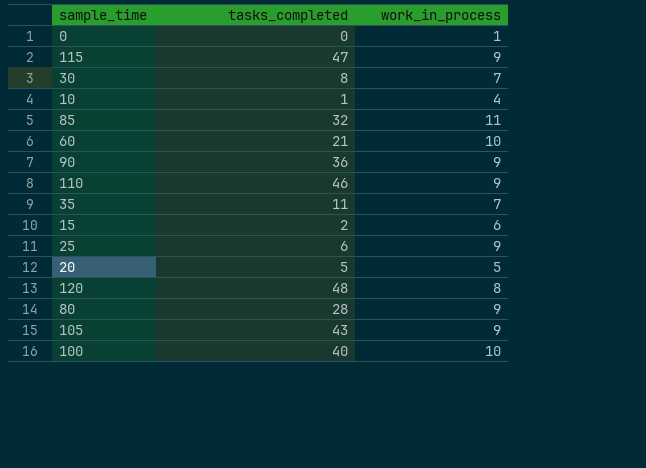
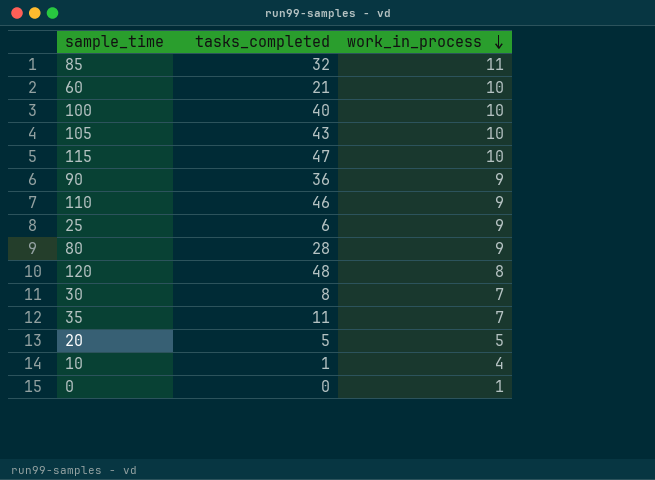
row order: none -> work_in_process descending
row 15: 2 | 6 -> none
105 | work_in_process: 9 -> 10
115 | work_in_process: 9 -> 10

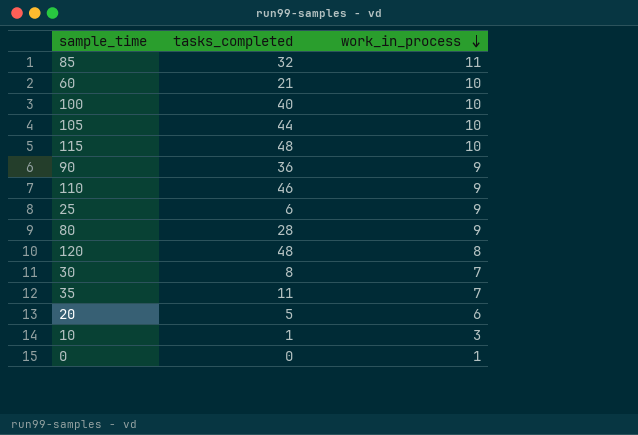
105 | tasks_completed: 43 -> 44
115 | tasks_completed: 47 -> 48
20 | work_in_process: 5 -> 6
10 | work_in_process: 4 -> 3

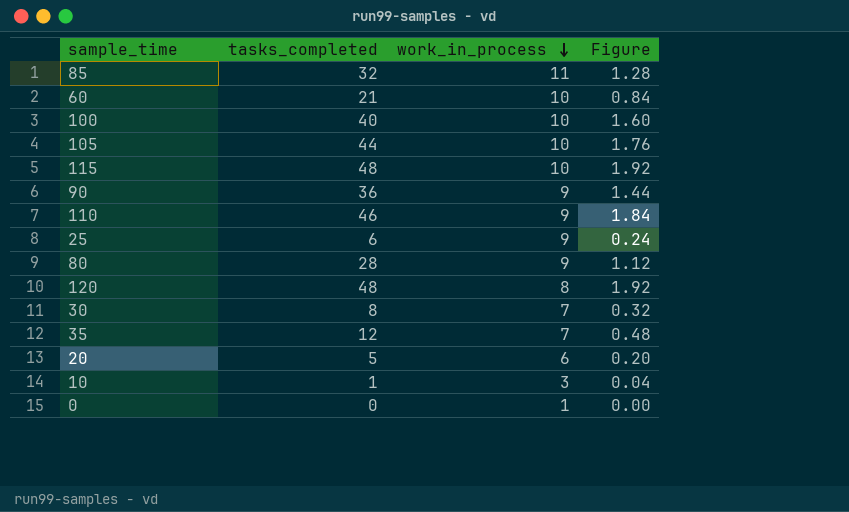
column Figure | formula: none -> [tasks_completed] * 0.04
35 | tasks_completed: 11 -> 12

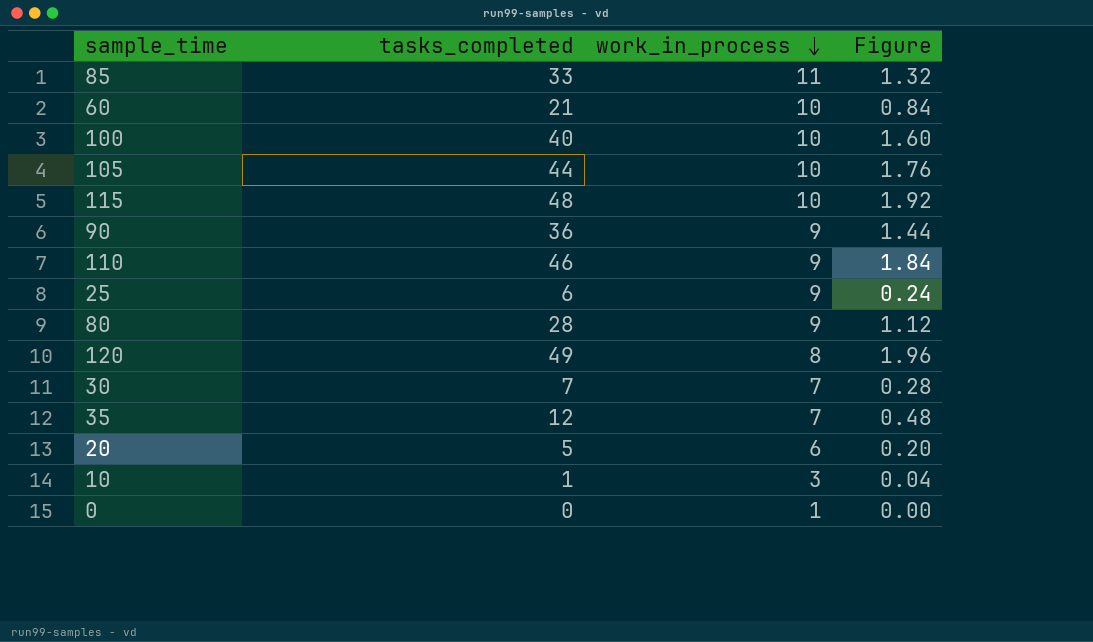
85 | tasks_completed: 32 -> 33
85 | Figure: 1.28 -> 1.32
120 | tasks_completed: 48 -> 49
120 | Figure: 1.92 -> 1.96
30 | tasks_completed: 8 -> 7
30 | Figure: 0.32 -> 0.28

